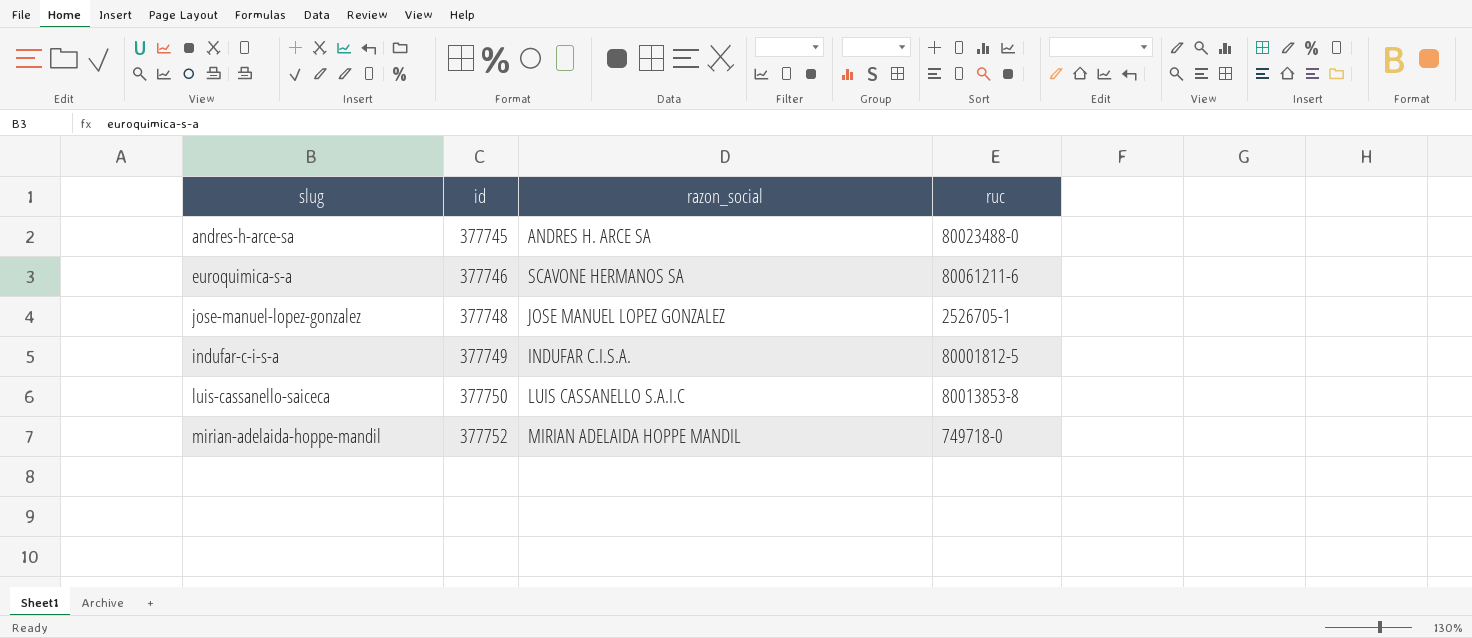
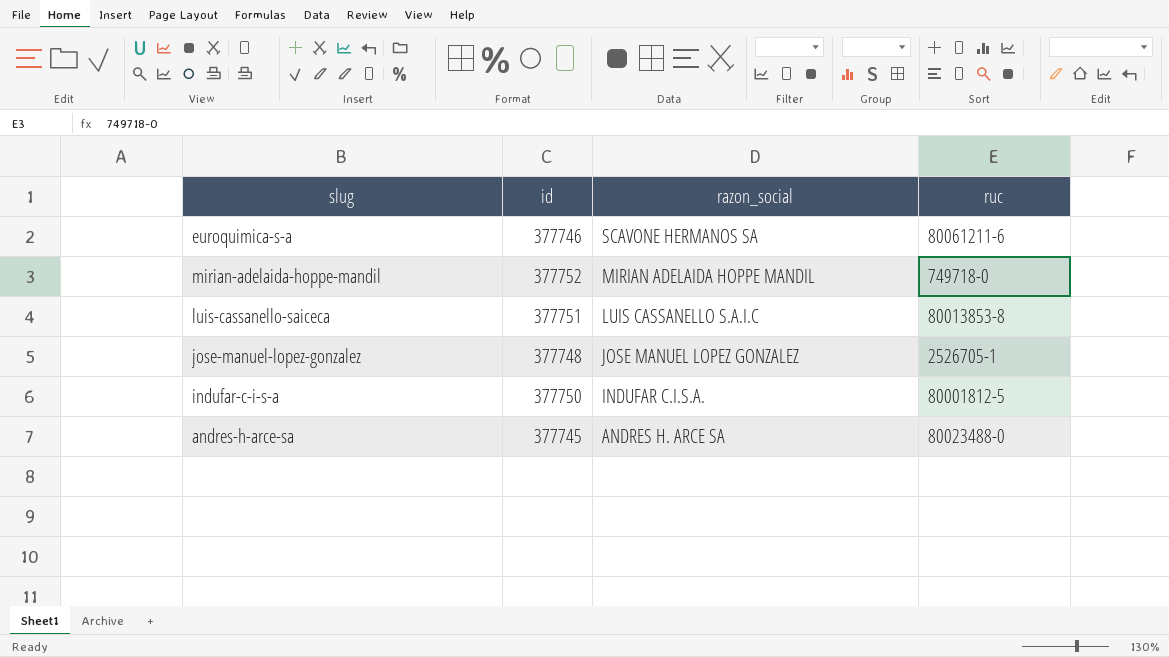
row order: id ascending -> razon_social descending
luis-cassanello-saiceca | id: 377750 -> 377751
indufar-c-i-s-a | id: 377749 -> 377750

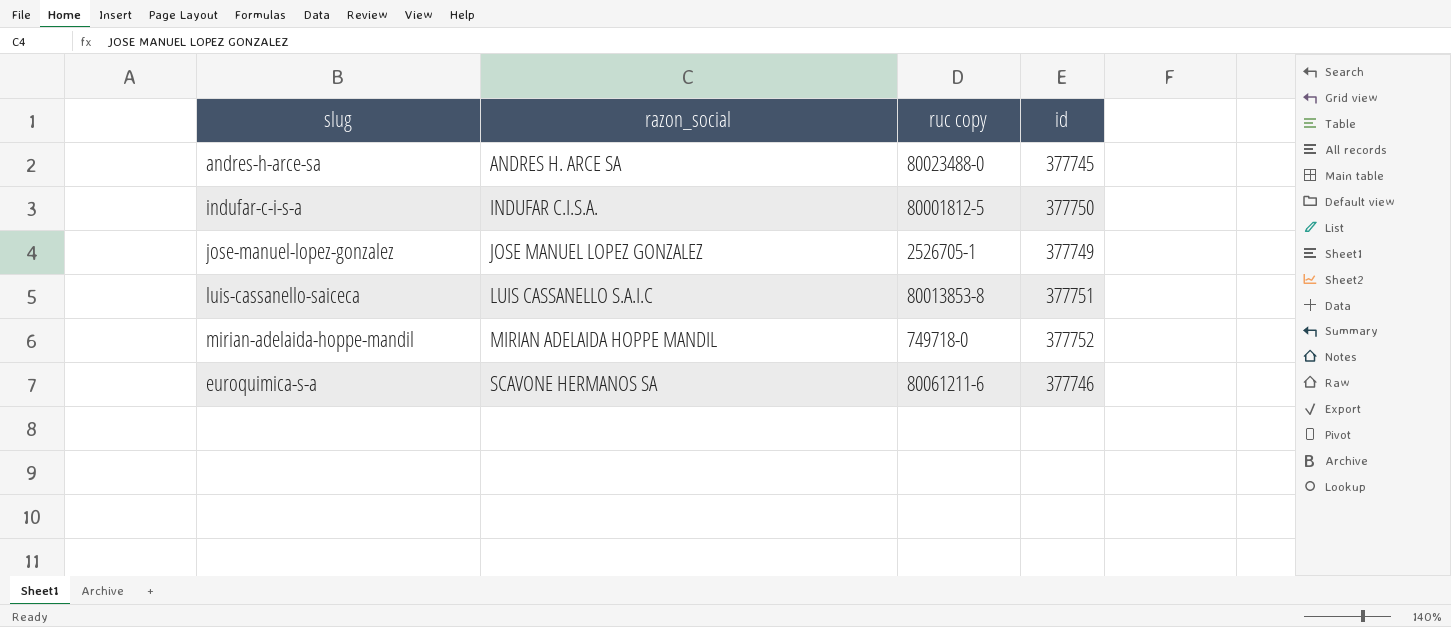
row order: razon_social descending -> razon_social ascending
column name: ruc -> ruc copy
column id | position: 2 -> 4
jose-manuel-lopez-gonzalez | id: 377748 -> 377749

